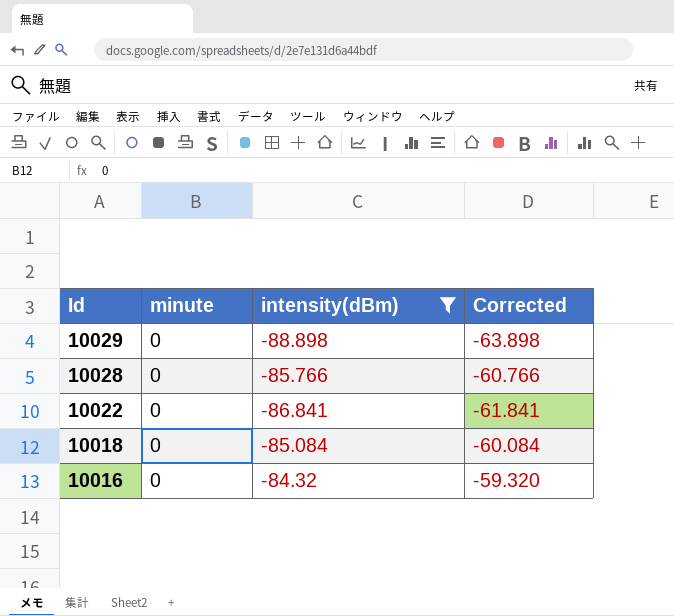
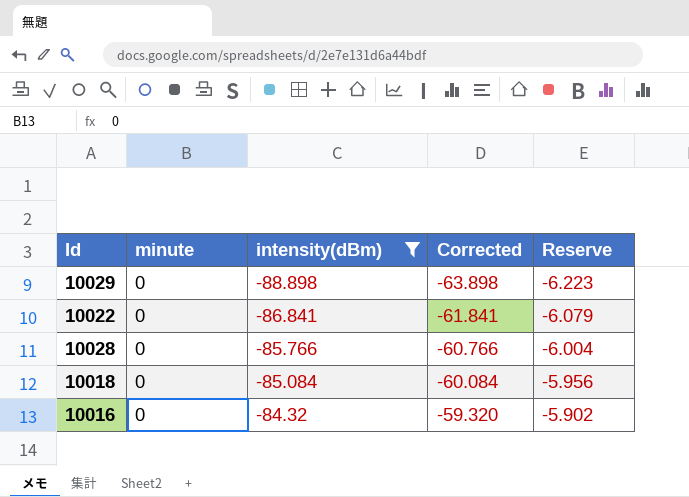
row order: Id descending -> intensity(dBm) ascending
column Reserve | formula: none -> [intensity(dBm)] * 0.07

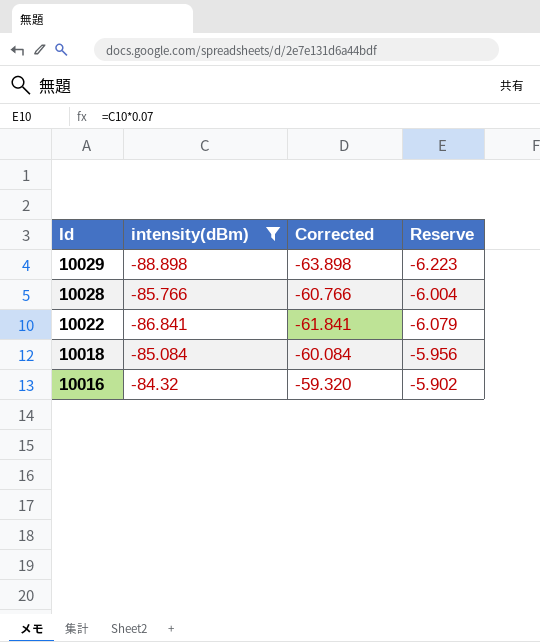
row order: intensity(dBm) ascending -> Id descending
column minute | position: 2 -> none

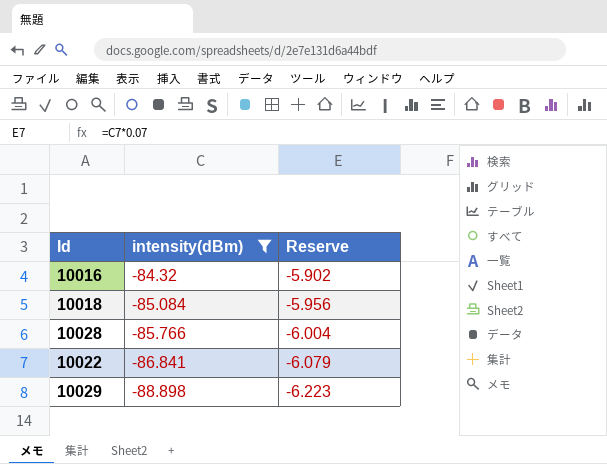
row order: Id descending -> intensity(dBm) descending
column Corrected | formula: [intensity(dBm)] + 25 -> none

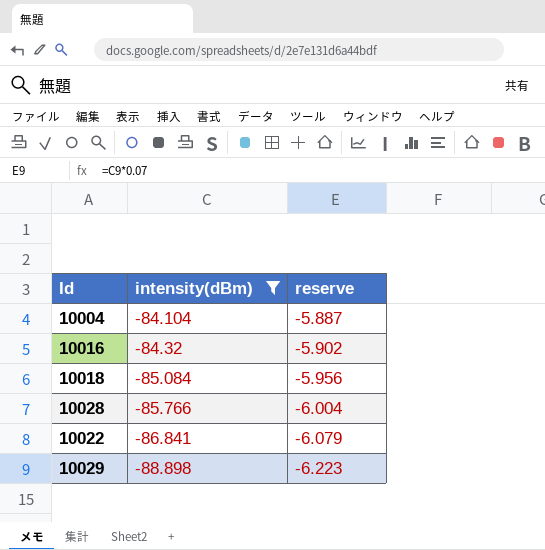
column name: Reserve -> reserve
row 10004: none -> -84.104 | -5.887

